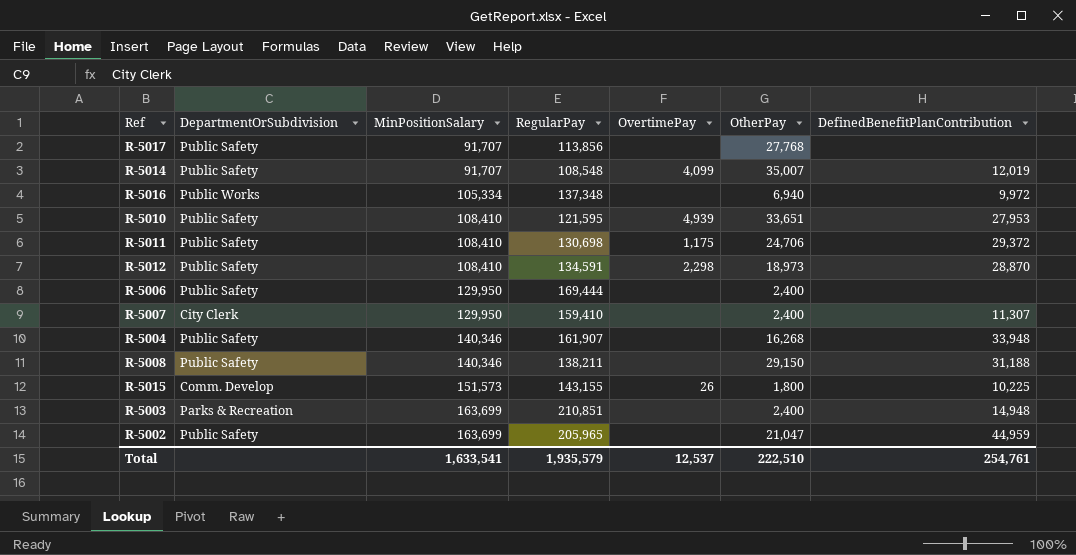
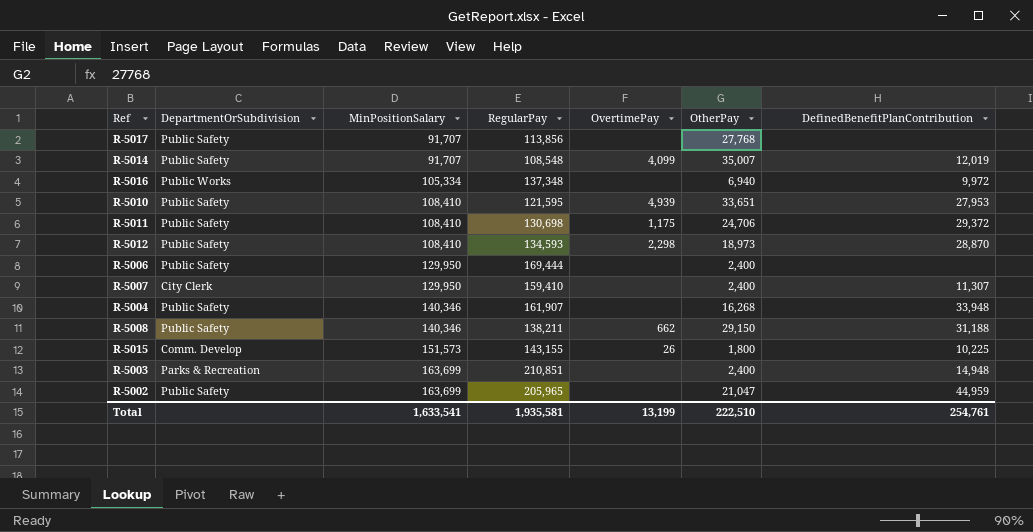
R-5012 | RegularPay: 134,591 -> 134,593
R-5008 | OvertimePay: none -> 662
Total | RegularPay: 1,935,579 -> 1,935,581
Total | OvertimePay: 12,537 -> 13,199

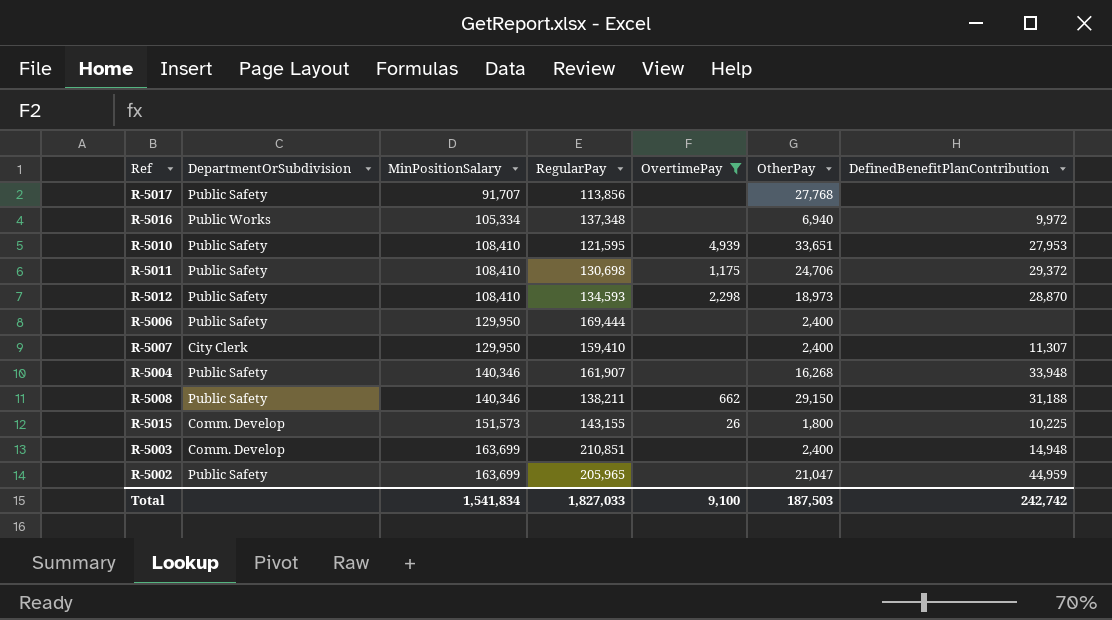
filter: none -> OvertimePay != 4,099
R-5003 | DepartmentOrSubdivision: Parks & Recreation -> Comm. Develop
Total | MinPositionSalary: 1,633,541 -> 1,541,834
Total | RegularPay: 1,935,581 -> 1,827,033
Total | OvertimePay: 13,199 -> 9,100
Total | OtherPay: 222,510 -> 187,503
Total | DefinedBenefitPlanContribution: 254,761 -> 242,742

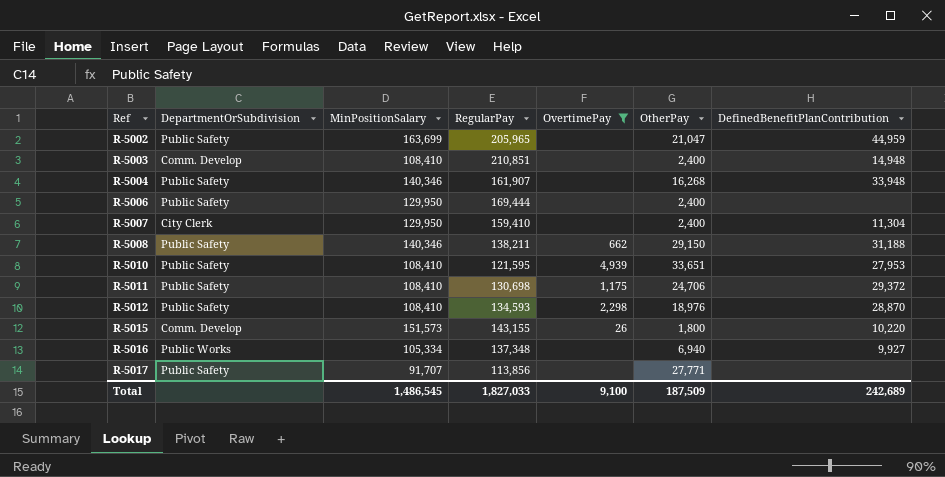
row order: MinPositionSalary ascending -> Ref ascending
R-5003 | MinPositionSalary: 163,699 -> 108,410
R-5007 | DefinedBenefitPlanContribution: 11,307 -> 11,304
R-5012 | OtherPay: 18,973 -> 18,976
R-5015 | DefinedBenefitPlanContribution: 10,225 -> 10,220
R-5016 | DefinedBenefitPlanContribution: 9,972 -> 9,927
R-5017 | OtherPay: 27,768 -> 27,771
Total | MinPositionSalary: 1,541,834 -> 1,486,545
Total | OtherPay: 187,503 -> 187,509
Total | DefinedBenefitPlanContribution: 242,742 -> 242,689

